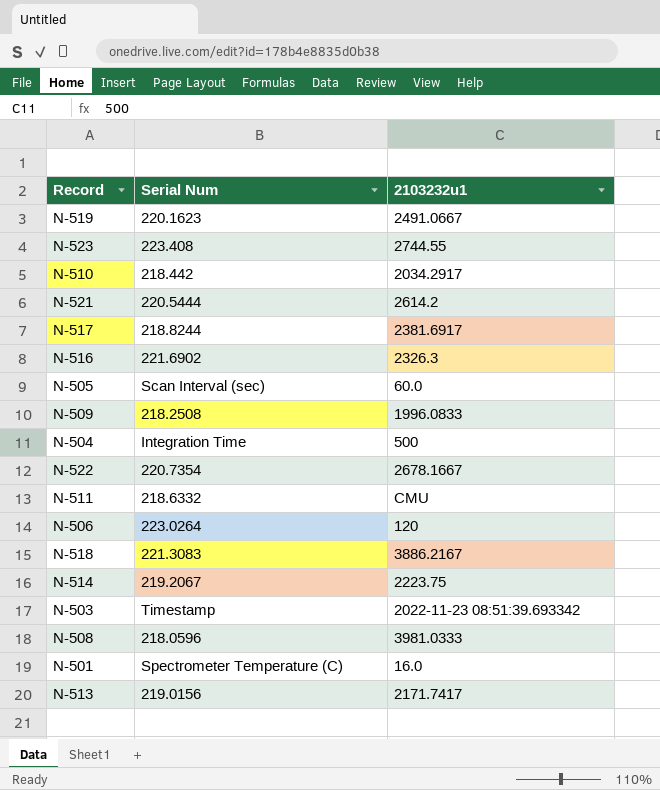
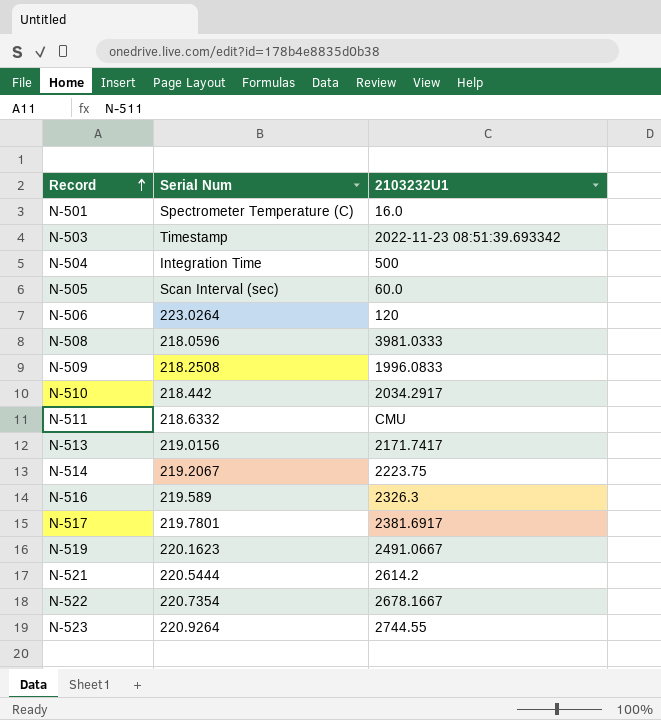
row order: none -> Record ascending
column name: 2103232u1 -> 2103232U1
row N-518: 221.3083 | 3886.2167 -> none
N-516 | Serial Num: 221.6902 -> 219.589
N-517 | Serial Num: 218.8244 -> 219.7801
N-523 | Serial Num: 223.408 -> 220.9264

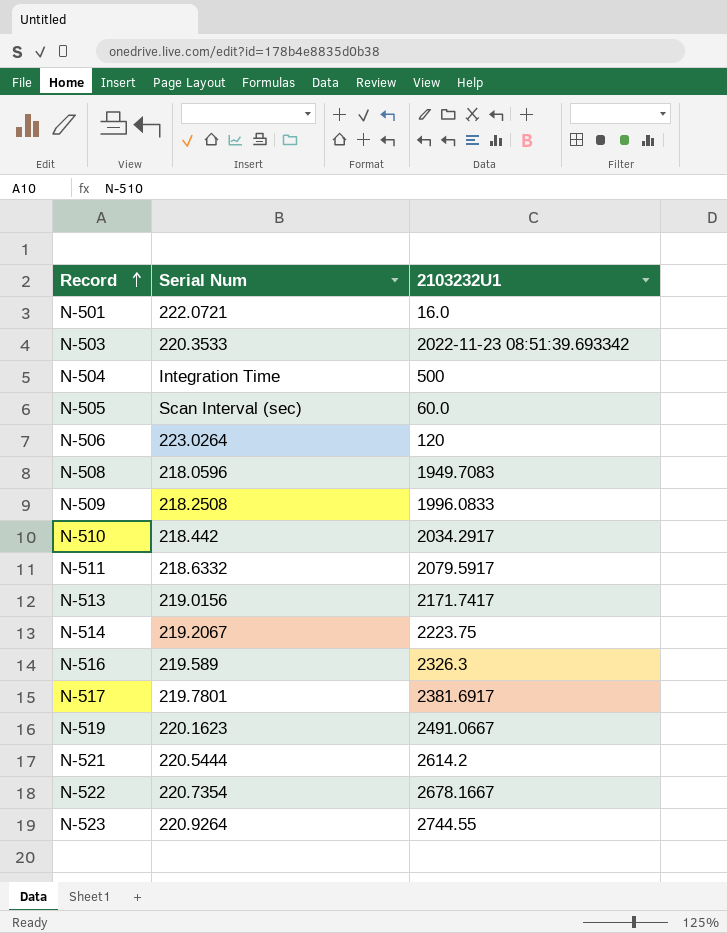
N-501 | Serial Num: Spectrometer Temperature (C) -> 222.0721
N-503 | Serial Num: Timestamp -> 220.3533
N-508 | 2103232U1: 3981.0333 -> 1949.7083
N-511 | 2103232U1: CMU -> 2079.5917

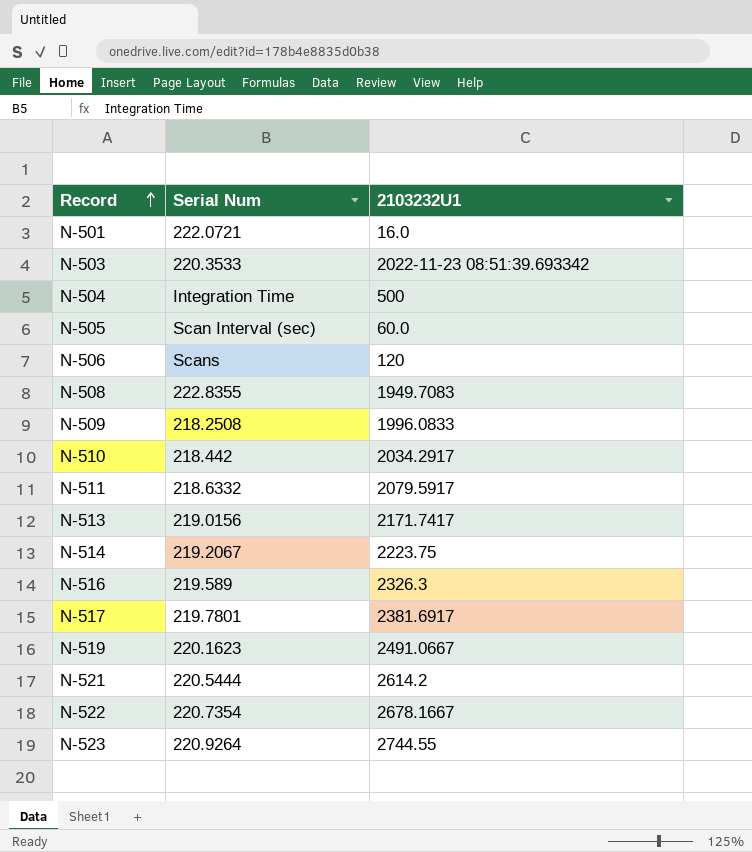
N-506 | Serial Num: 223.0264 -> Scans
N-508 | Serial Num: 218.0596 -> 222.8355

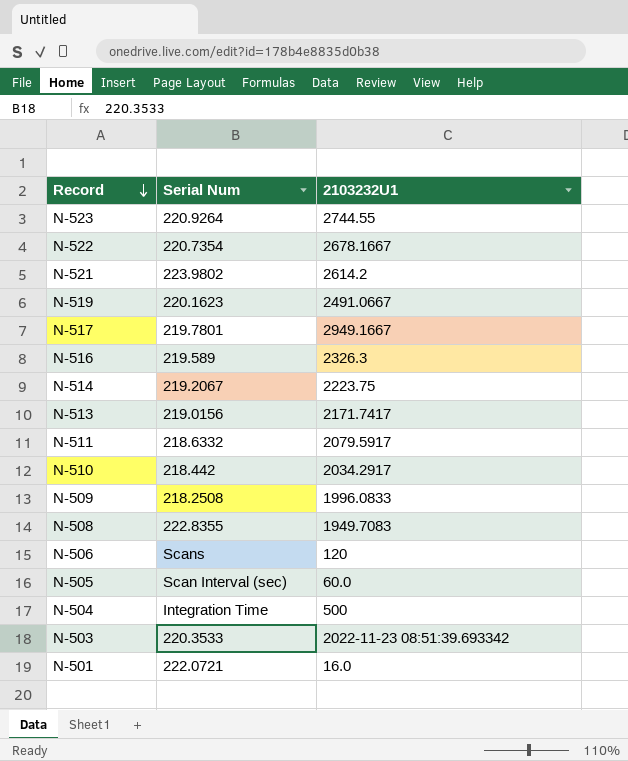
row order: Record ascending -> Record descending
N-521 | Serial Num: 220.5444 -> 223.9802
N-517 | 2103232U1: 2381.6917 -> 2949.1667

